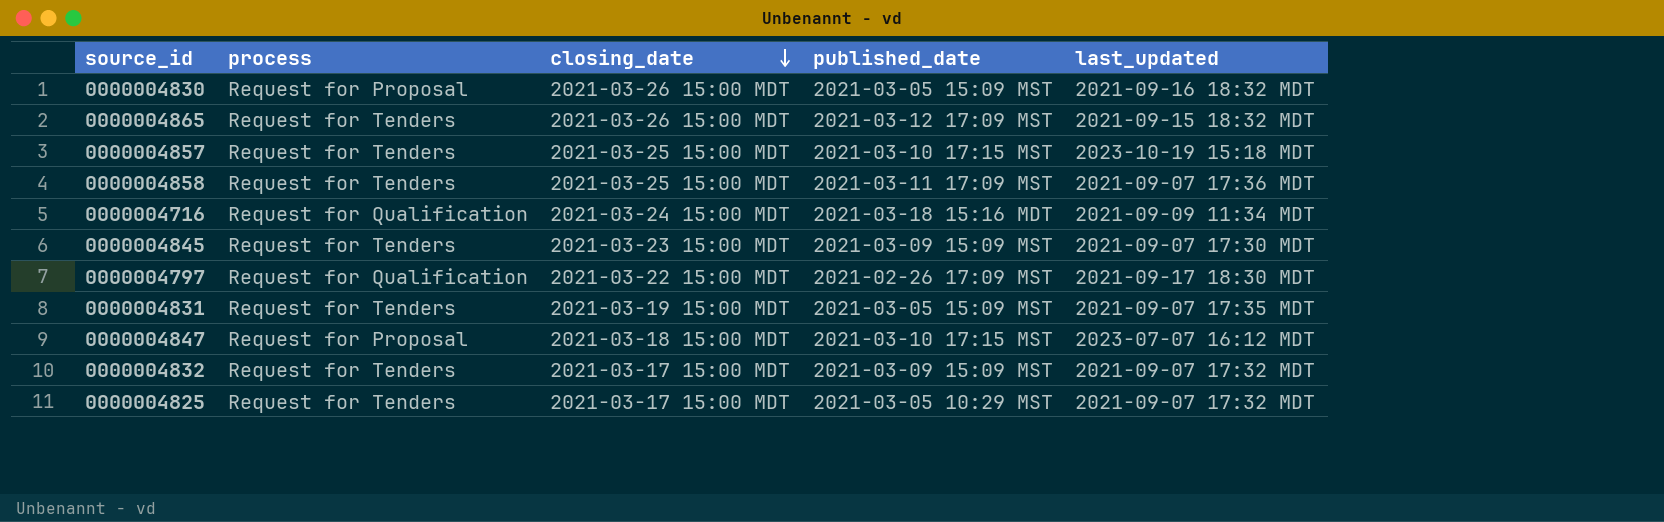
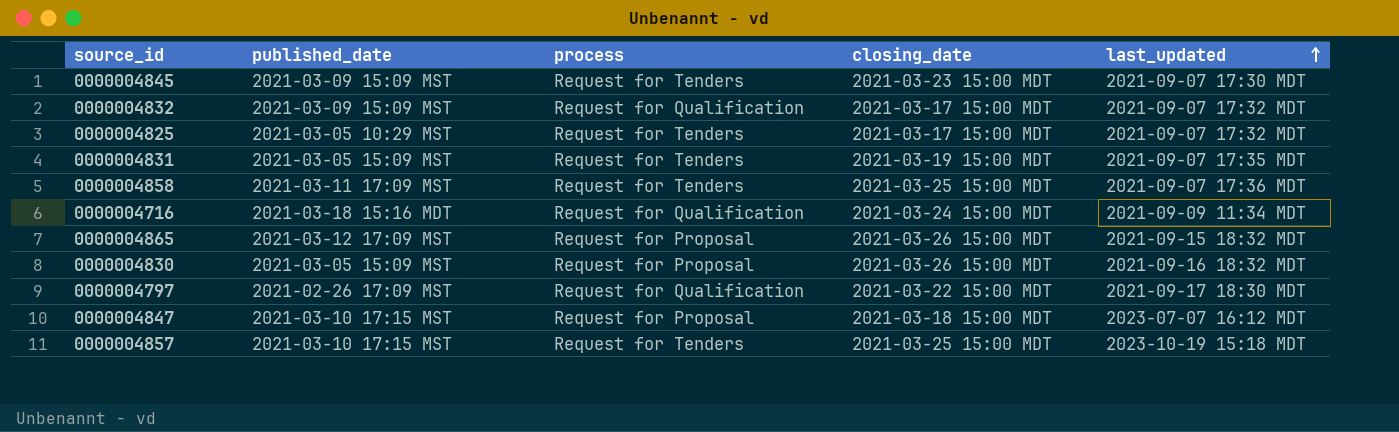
row order: closing_date descending -> last_updated ascending
column published_date | position: 4 -> 2
0000004832 | process: Request for Tenders -> Request for Qualification
0000004865 | process: Request for Tenders -> Request for Proposal

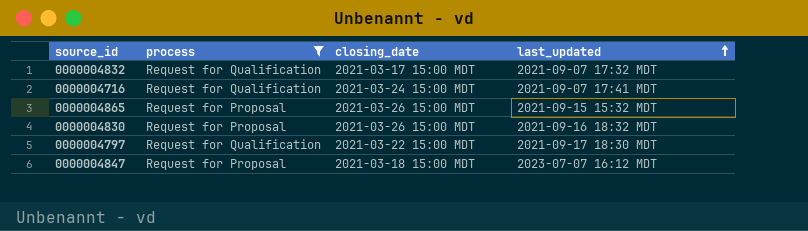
filter: none -> process != Request for Tenders
column published_date | position: 2 -> none
0000004716 | last_updated: 2021-09-09 11:34 MDT -> 2021-09-07 17:41 MDT
0000004865 | last_updated: 2021-09-15 18:32 MDT -> 2021-09-15 15:32 MDT

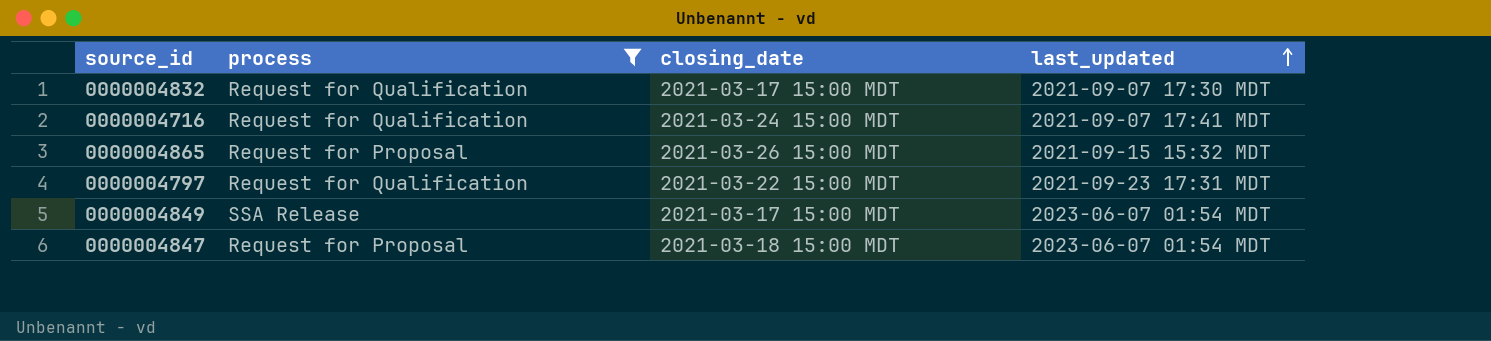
row 0000004830: Request for Proposal | 2021-03-26 15:00 MDT | 2021-09-16 18:32 MDT -> none
0000004832 | last_updated: 2021-09-07 17:32 MDT -> 2021-09-07 17:30 MDT
0000004797 | last_updated: 2021-09-17 18:30 MDT -> 2021-09-23 17:31 MDT
row 0000004849: none -> SSA Release | 2021-03-17 15:00 MDT | 2023-06-07 01:54 MDT
0000004847 | last_updated: 2023-07-07 16:12 MDT -> 2023-06-07 01:54 MDT

